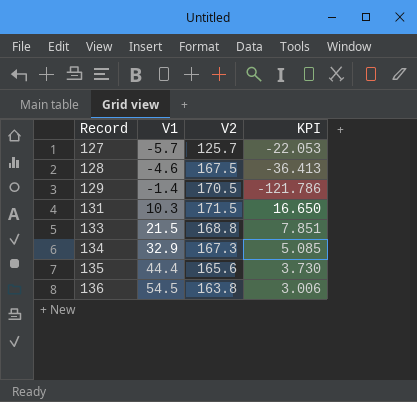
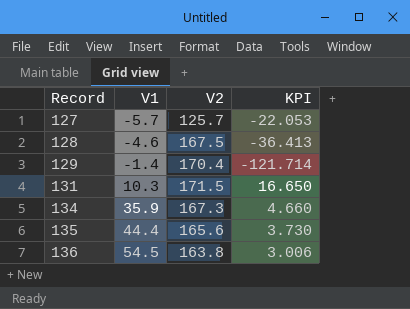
row 133: 21.5 | 168.8 | 7.851 -> none
129 | V2: 170.5 -> 170.4
129 | KPI: -121.786 -> -121.714
134 | V1: 32.9 -> 35.9
134 | KPI: 5.085 -> 4.660

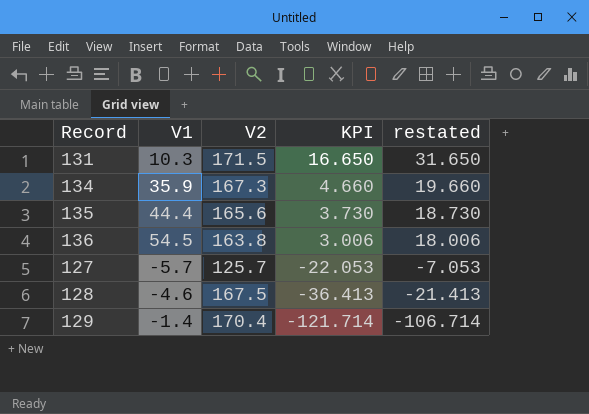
row order: Record ascending -> KPI descending
column restated | formula: none -> [KPI] + 15

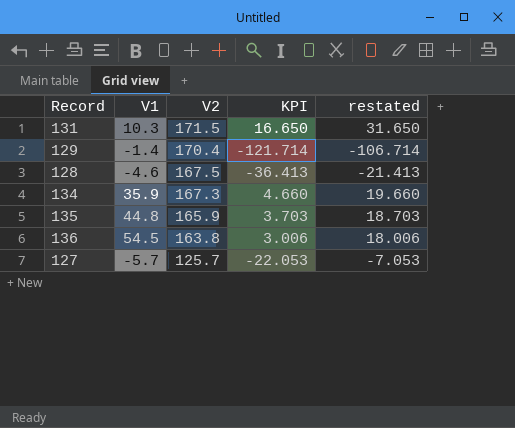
row order: KPI descending -> V2 descending
135 | V1: 44.4 -> 44.8
135 | V2: 165.6 -> 165.9
135 | KPI: 3.730 -> 3.703
135 | restated: 18.730 -> 18.703

